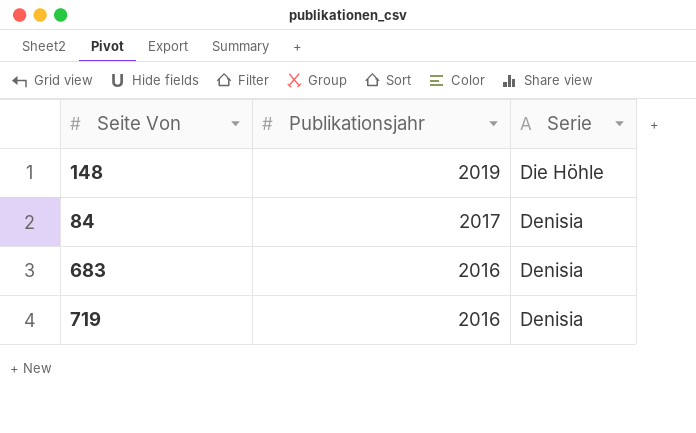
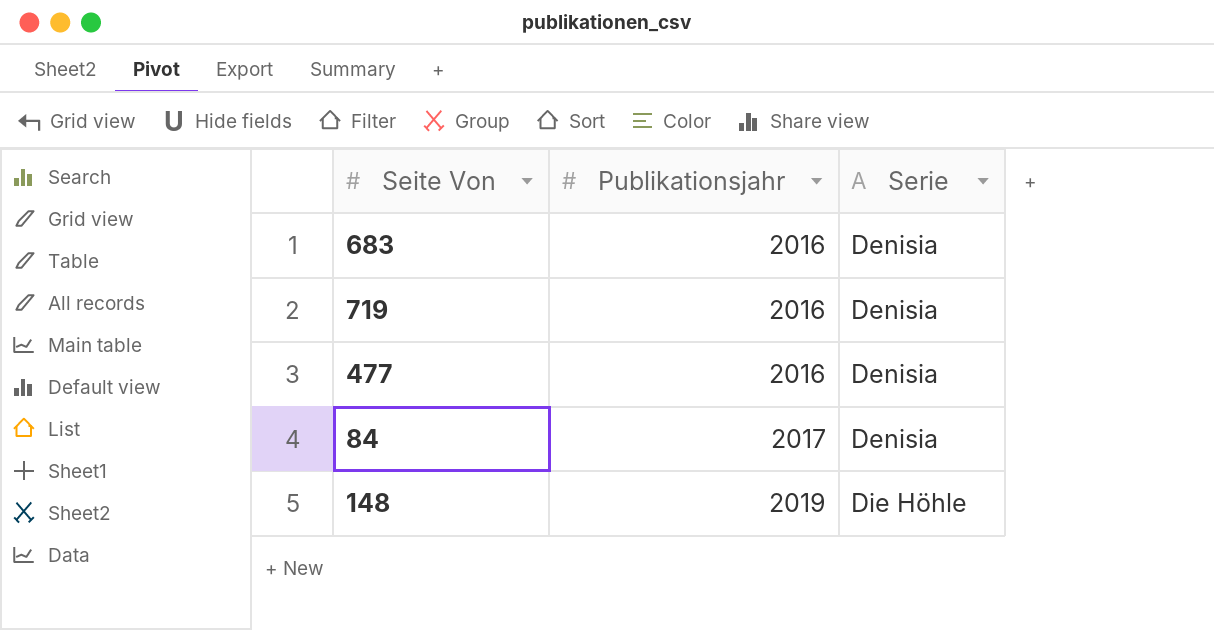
row order: Publikationsjahr descending -> Publikationsjahr ascending
row 477: none -> 2016 | Denisia

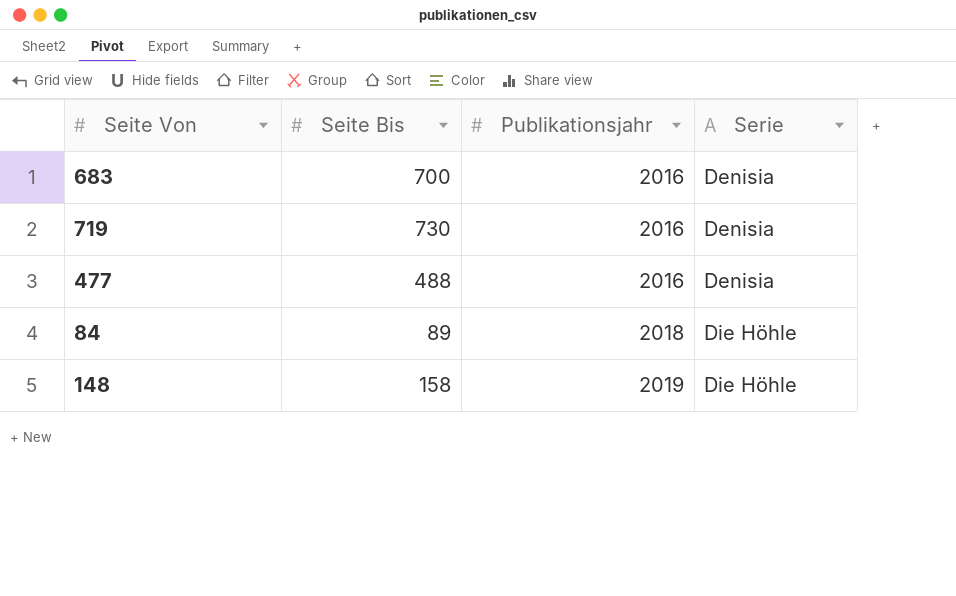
column Seite Bis | position: none -> 2
84 | Publikationsjahr: 2017 -> 2018
84 | Serie: Denisia -> Die Höhle

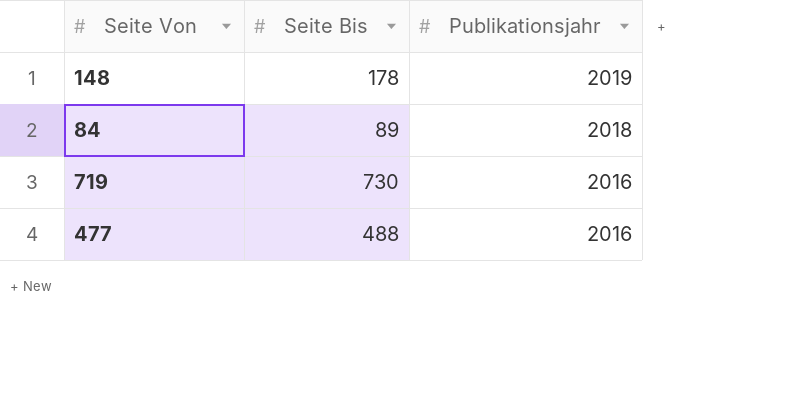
row order: Publikationsjahr ascending -> Publikationsjahr descending
column Serie | position: 4 -> none
row 683: 700 | 2016 | Denisia -> none
148 | Seite Bis: 158 -> 178

